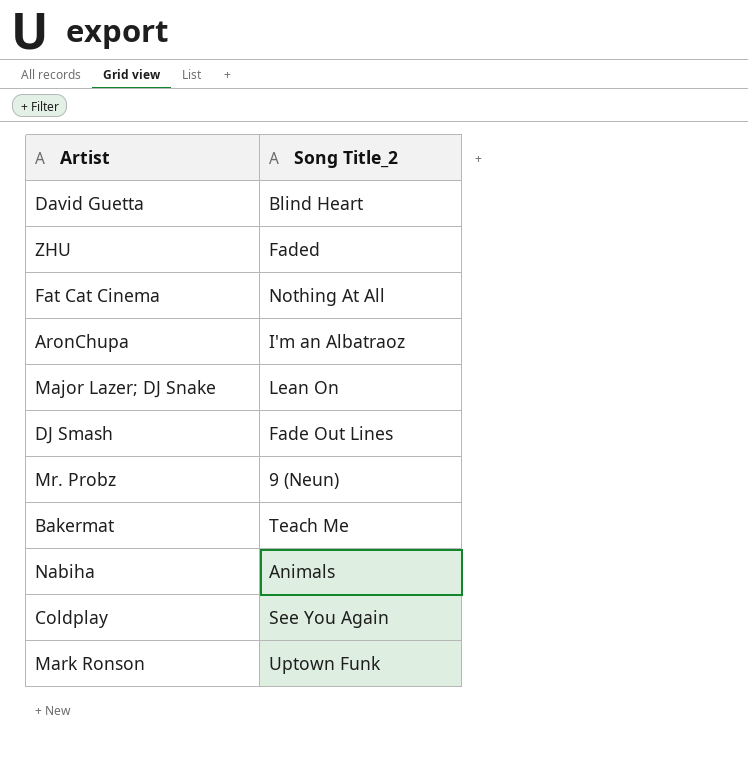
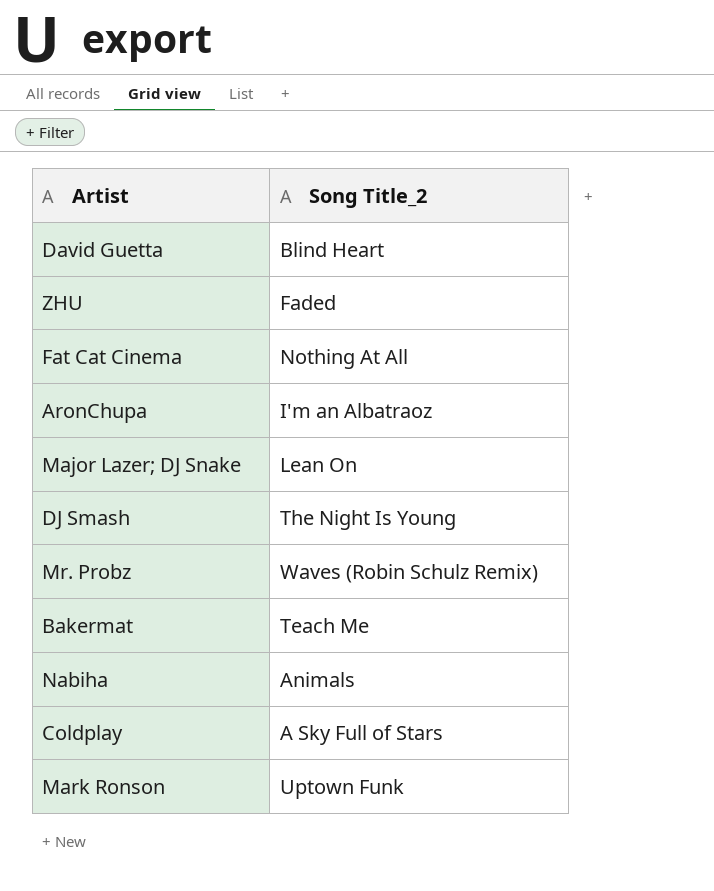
DJ Smash | Song Title_2: Fade Out Lines -> The Night Is Young
Mr. Probz | Song Title_2: 9 (Neun) -> Waves (Robin Schulz Remix)
Coldplay | Song Title_2: See You Again -> A Sky Full of Stars

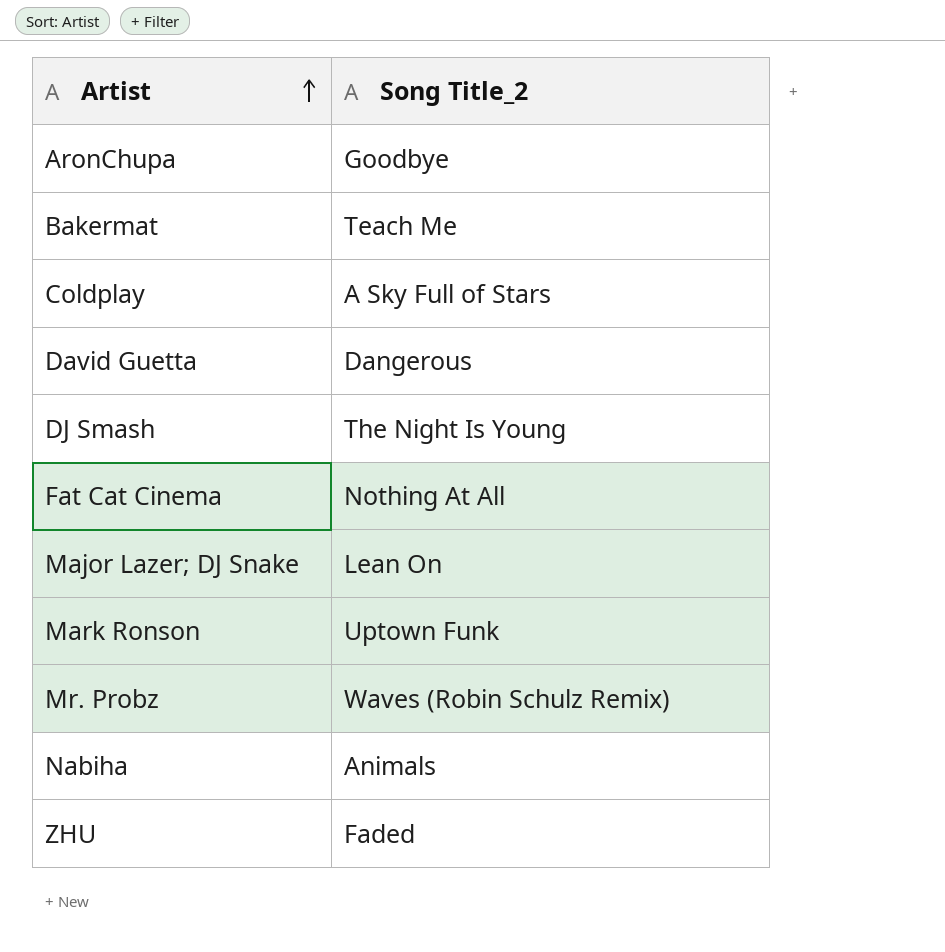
row order: none -> Artist ascending
AronChupa | Song Title_2: I'm an Albatraoz -> Goodbye
David Guetta | Song Title_2: Blind Heart -> Dangerous

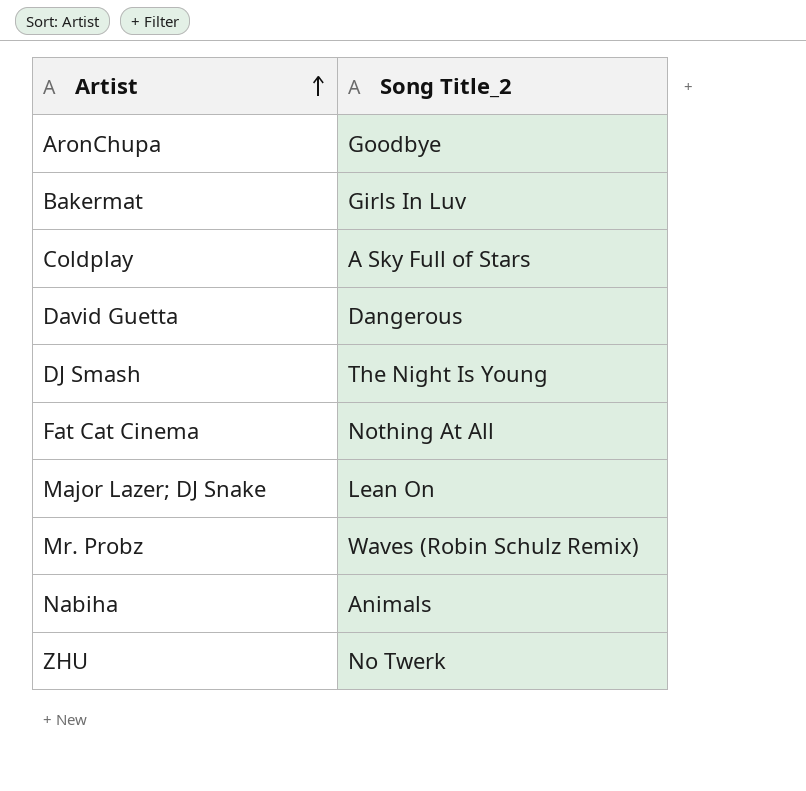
row Mark Ronson: Uptown Funk -> none
Bakermat | Song Title_2: Teach Me -> Girls In Luv
ZHU | Song Title_2: Faded -> No Twerk

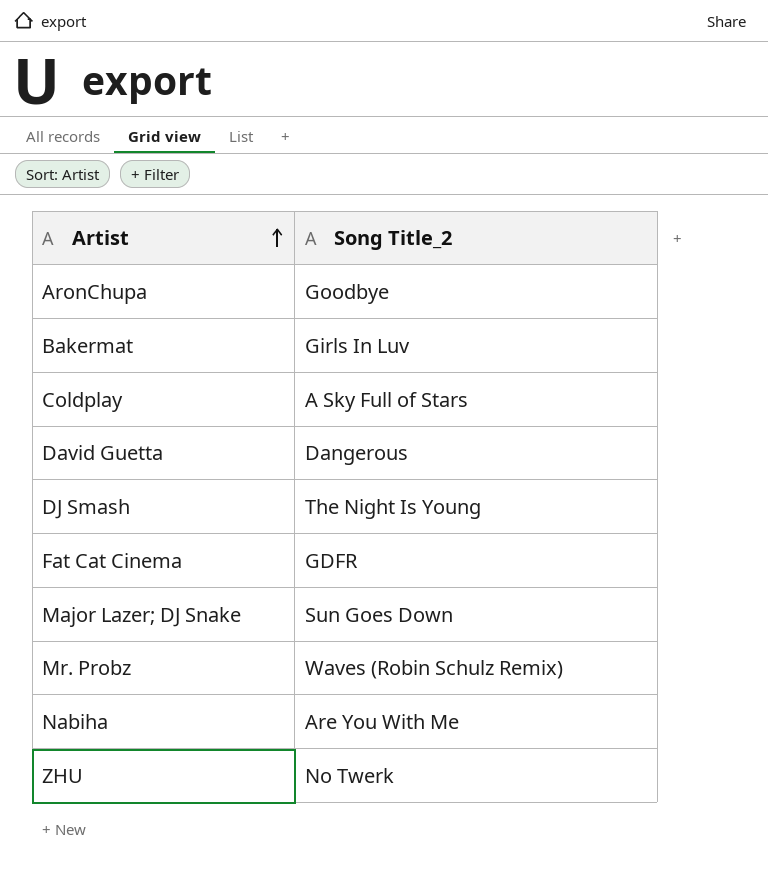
Fat Cat Cinema | Song Title_2: Nothing At All -> GDFR
Major Lazer; DJ Snake | Song Title_2: Lean On -> Sun Goes Down
Nabiha | Song Title_2: Animals -> Are You With Me

